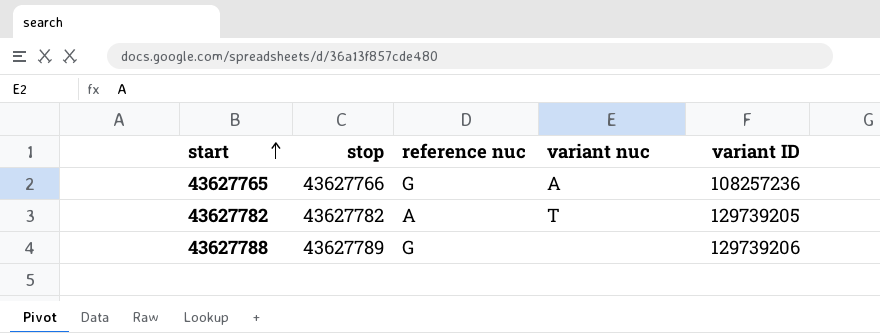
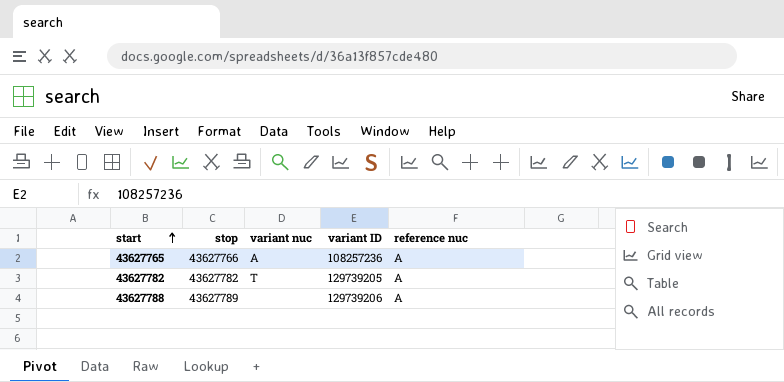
column reference nuc | position: 3 -> 5
43627765 | reference nuc: G -> A
43627788 | reference nuc: G -> A

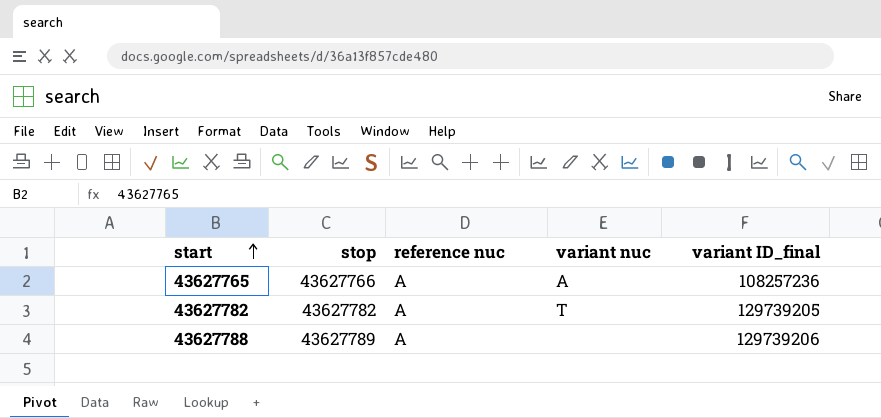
column reference nuc | position: 5 -> 3
column name: variant ID -> variant ID_final

